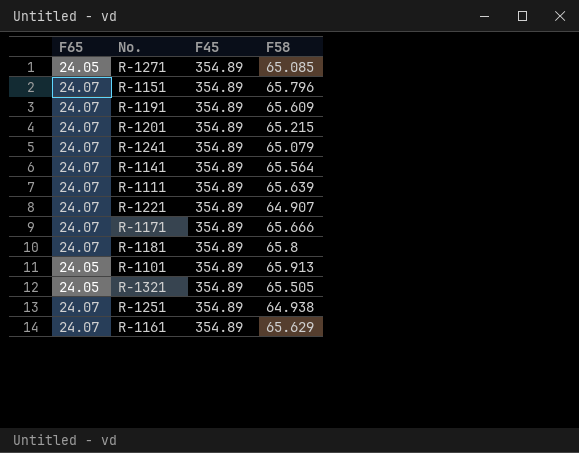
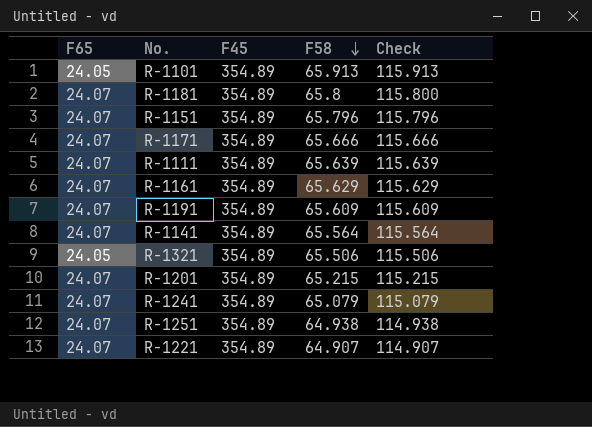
row order: none -> F58 descending
column Check | formula: none -> [F58] + 50
row R-1271: 24.05 | 354.89 | 65.085 -> none
R-1321 | F58: 65.505 -> 65.506

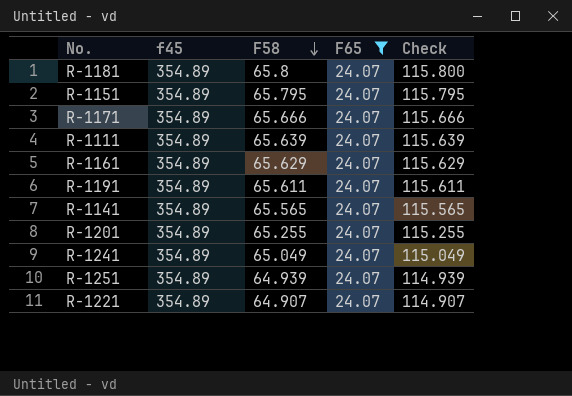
filter: none -> F65 = 24.07
column name: F45 -> f45
column F65 | position: 1 -> 4
R-1151 | F58: 65.796 -> 65.795
R-1151 | Check: 115.796 -> 115.795
R-1191 | F58: 65.609 -> 65.611
R-1191 | Check: 115.609 -> 115.611
R-1141 | F58: 65.564 -> 65.565
R-1141 | Check: 115.564 -> 115.565
R-1201 | F58: 65.215 -> 65.255
R-1201 | Check: 115.215 -> 115.255
R-1241 | F58: 65.079 -> 65.049
R-1241 | Check: 115.079 -> 115.049
R-1251 | F58: 64.938 -> 64.939
R-1251 | Check: 114.938 -> 114.939

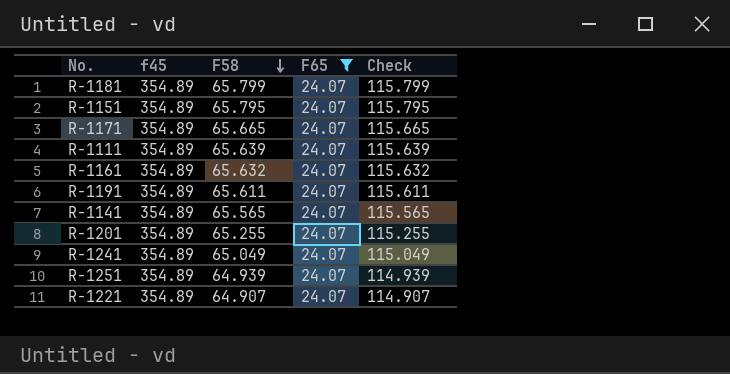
R-1181 | F58: 65.8 -> 65.799
R-1181 | Check: 115.800 -> 115.799
R-1171 | F58: 65.666 -> 65.665
R-1171 | Check: 115.666 -> 115.665
R-1161 | F58: 65.629 -> 65.632
R-1161 | Check: 115.629 -> 115.632

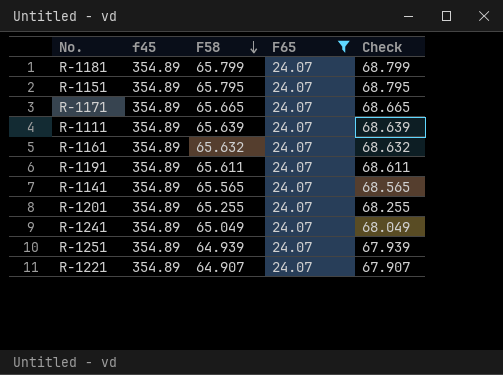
column Check | formula: [F58] + 50 -> [F58] + 3

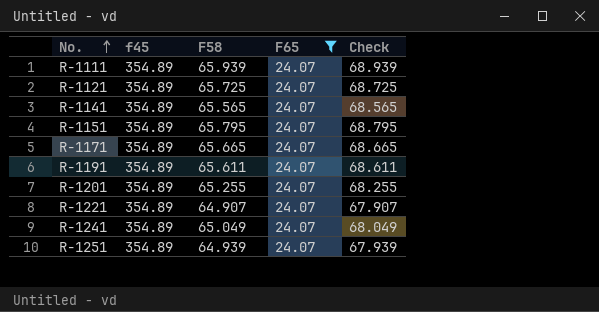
row order: F58 descending -> No. ascending
row R-1181: 354.89 | 65.799 | 24.07 | 68.799 -> none
row R-1161: 354.89 | 65.632 | 24.07 | 68.632 -> none
R-1111 | F58: 65.639 -> 65.939
R-1111 | Check: 68.639 -> 68.939
row R-1121: none -> 354.89 | 65.725 | 24.07 | 68.725

